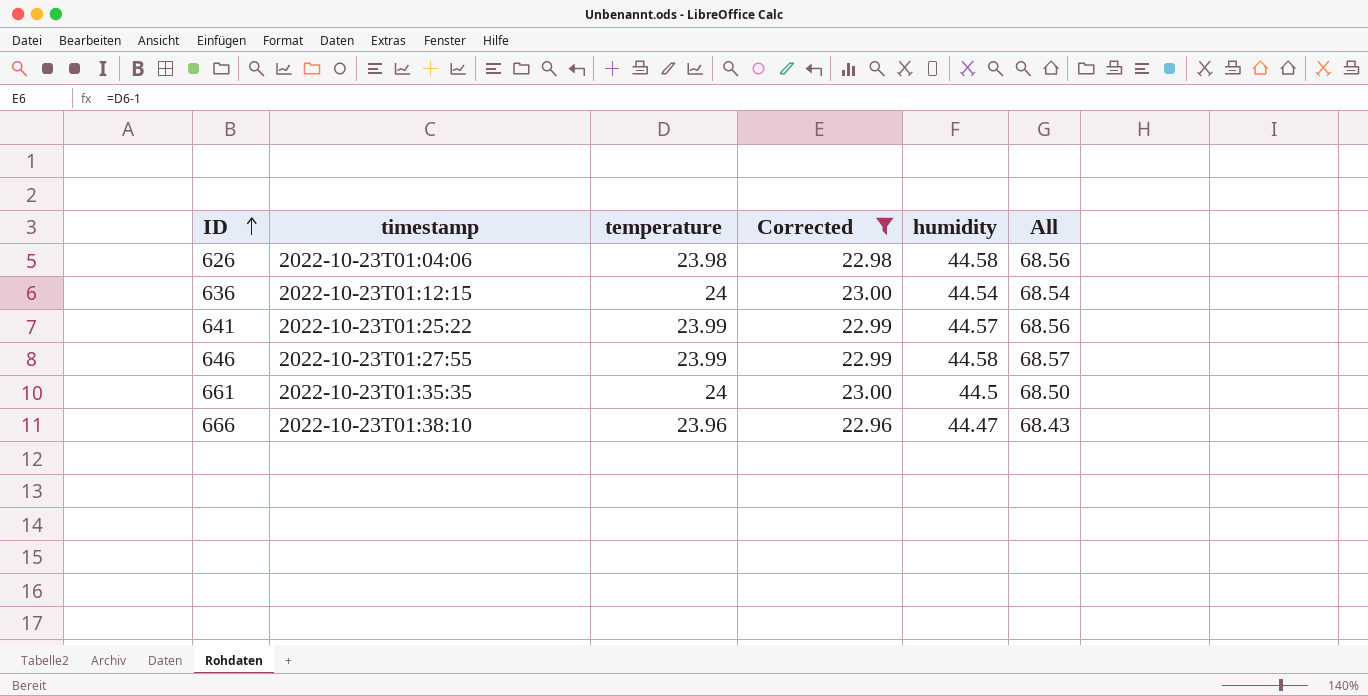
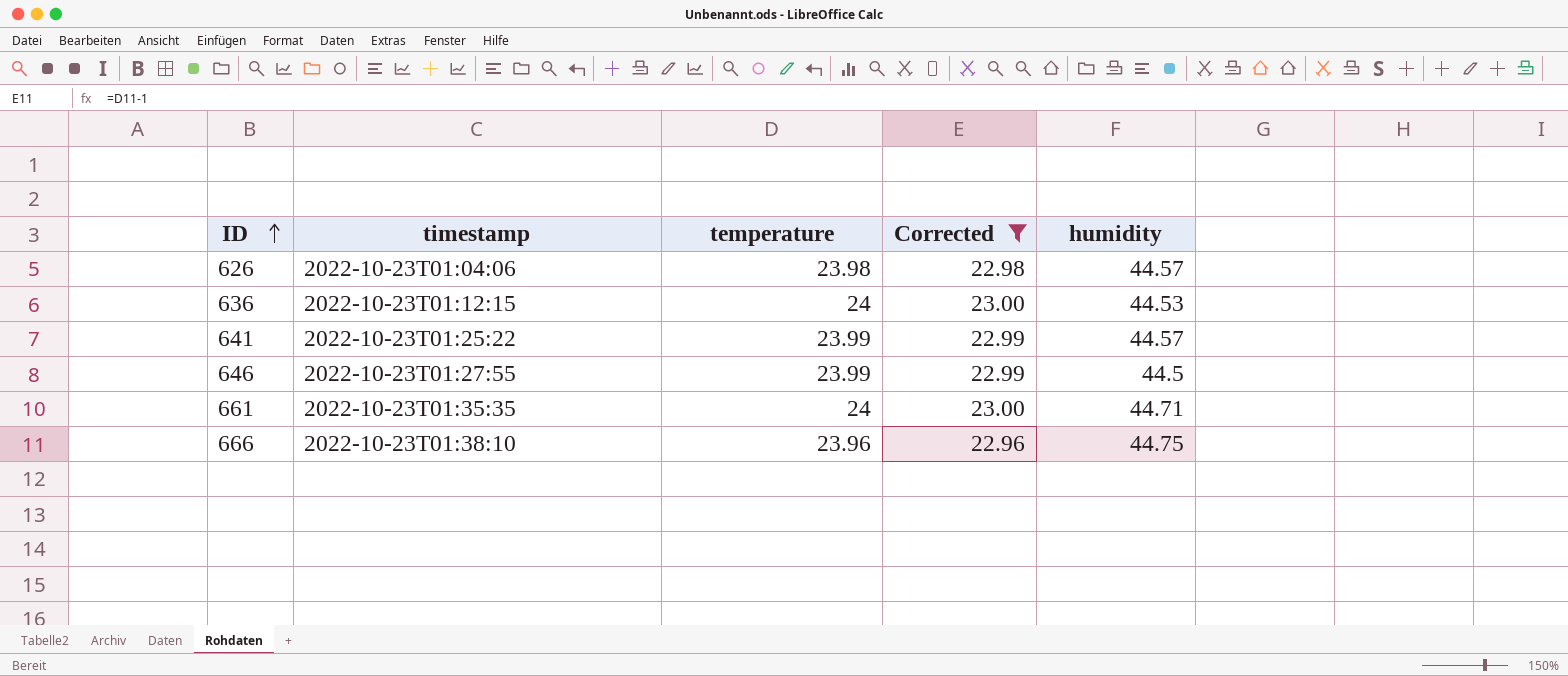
column All | formula: [temperature] + [humidity] -> none
626 | humidity: 44.58 -> 44.57
636 | humidity: 44.54 -> 44.53
646 | humidity: 44.58 -> 44.5
661 | humidity: 44.5 -> 44.71
666 | humidity: 44.47 -> 44.75

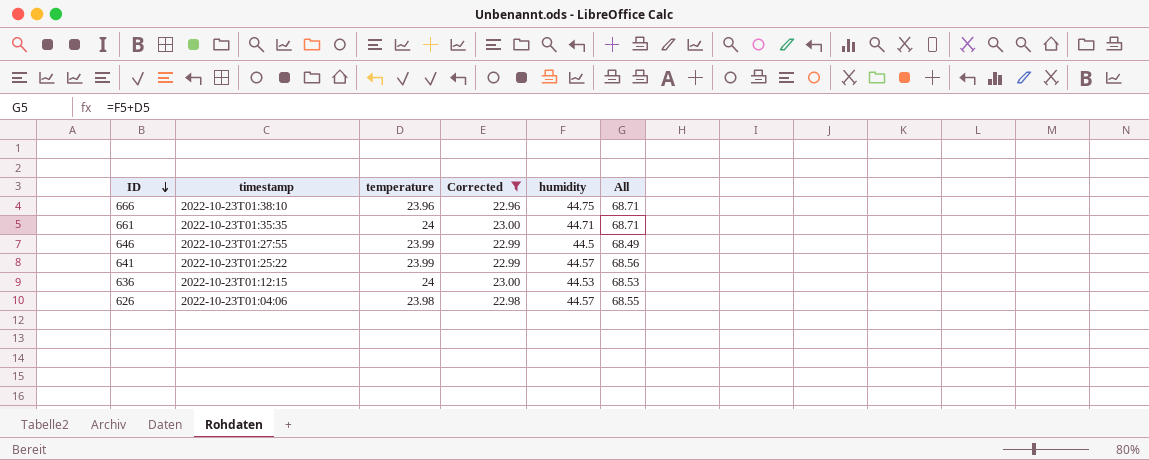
row order: ID ascending -> ID descending
column All | formula: none -> [temperature] + [humidity]

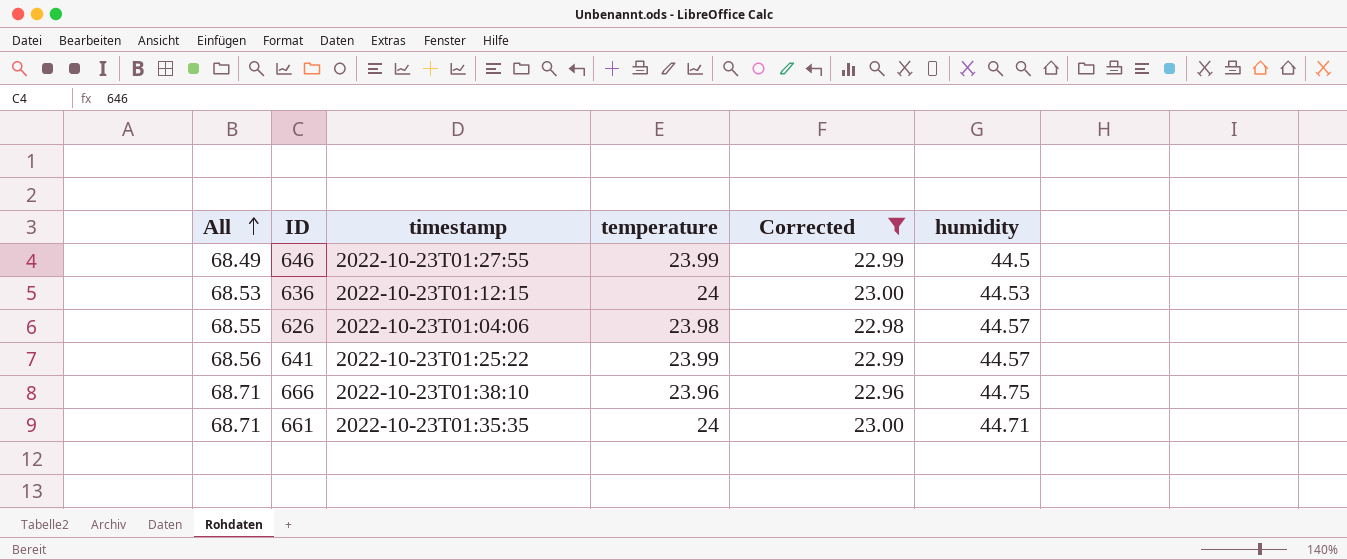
row order: ID descending -> All ascending
column All | position: 6 -> 1

